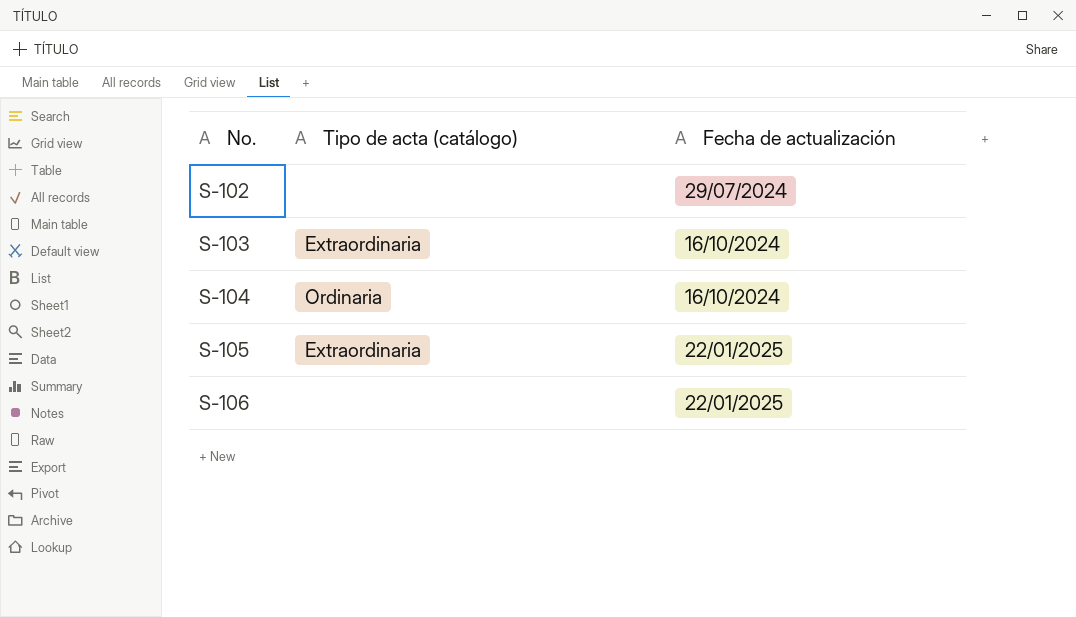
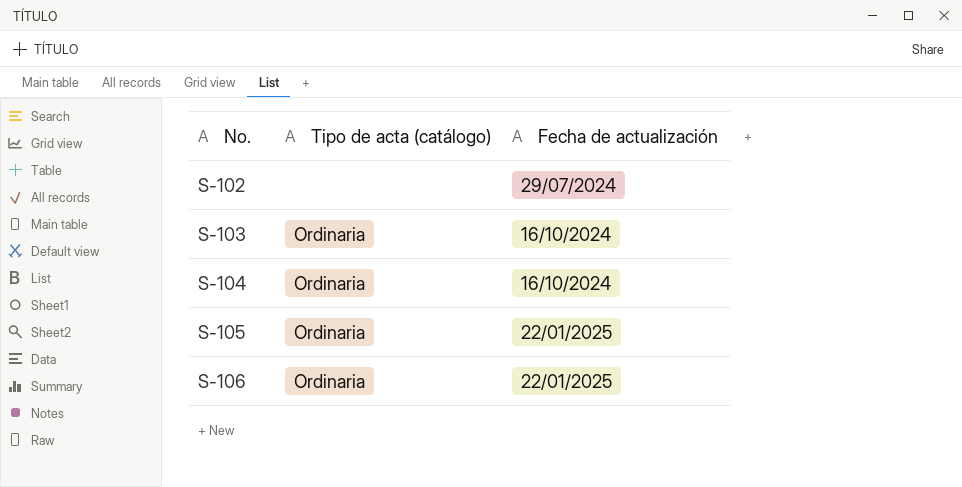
S-103 | Tipo de acta (catálogo): Extraordinaria -> Ordinaria
S-105 | Tipo de acta (catálogo): Extraordinaria -> Ordinaria
S-106 | Tipo de acta (catálogo): none -> Ordinaria

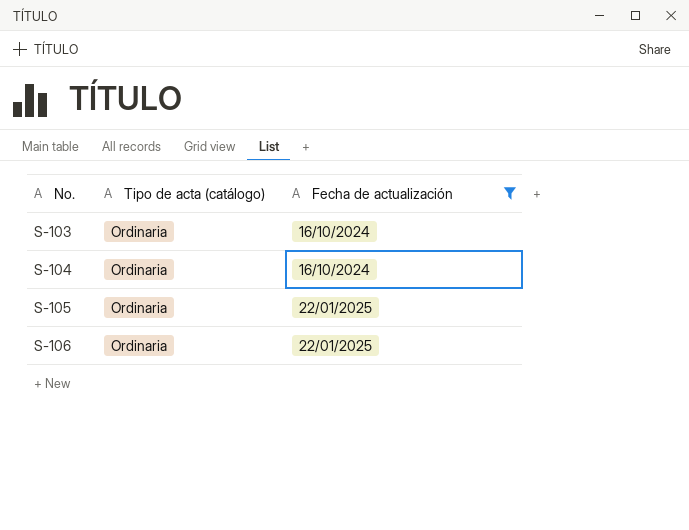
filter: none -> Fecha de actualización != 29/07/2024

